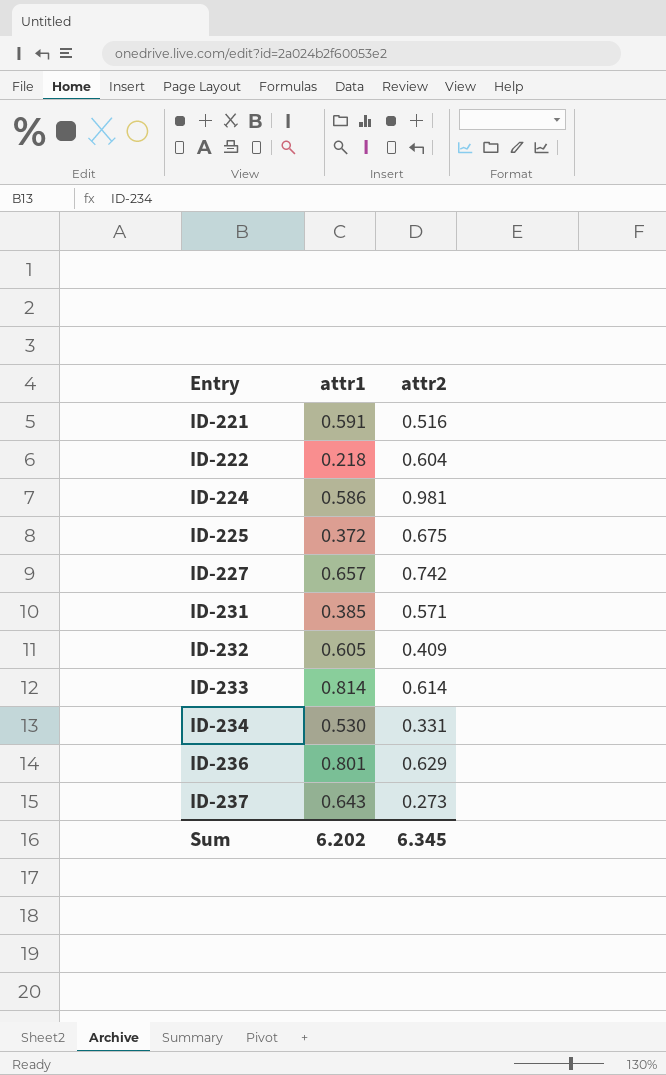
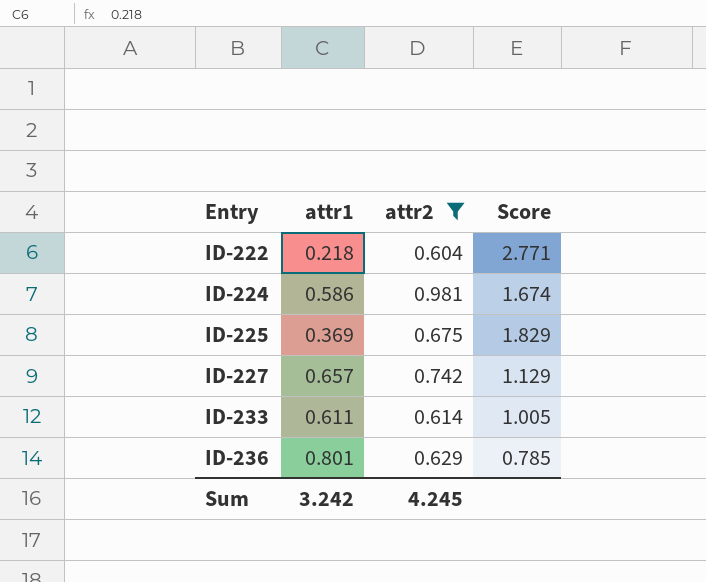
filter: none -> attr2 >= 0.604
column Score | formula: none -> [attr2] / [attr1]
ID-225 | attr1: 0.372 -> 0.369
ID-233 | attr1: 0.814 -> 0.611
Sum | attr1: 6.202 -> 3.242
Sum | attr2: 6.345 -> 4.245

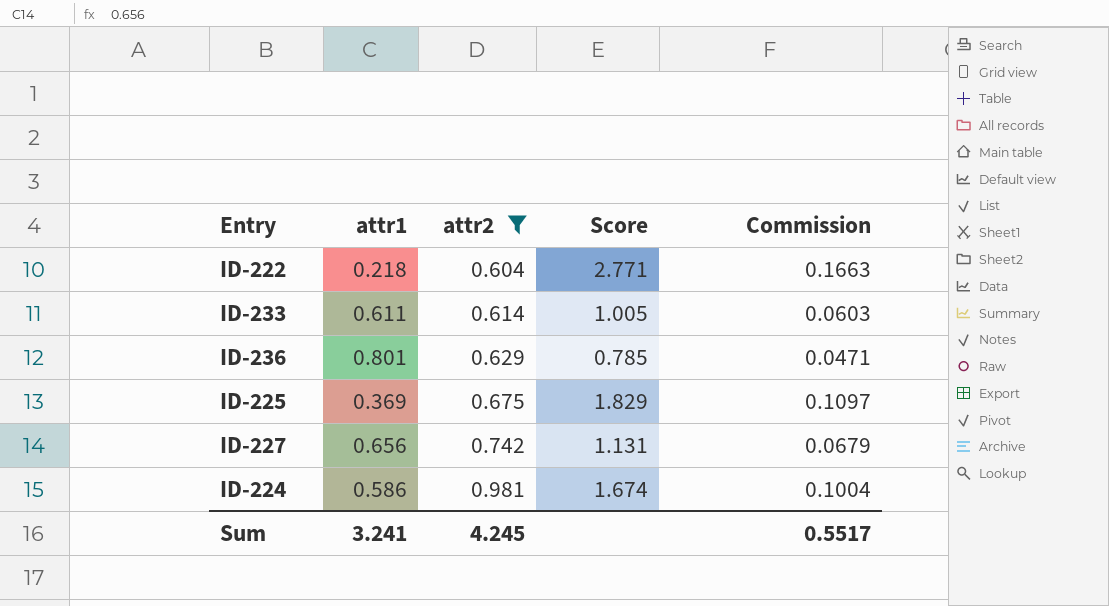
row order: Entry ascending -> attr2 ascending
column Commission | formula: none -> [Score] * 0.06
ID-227 | attr1: 0.657 -> 0.656
ID-227 | Score: 1.129 -> 1.131
Sum | attr1: 3.242 -> 3.241

